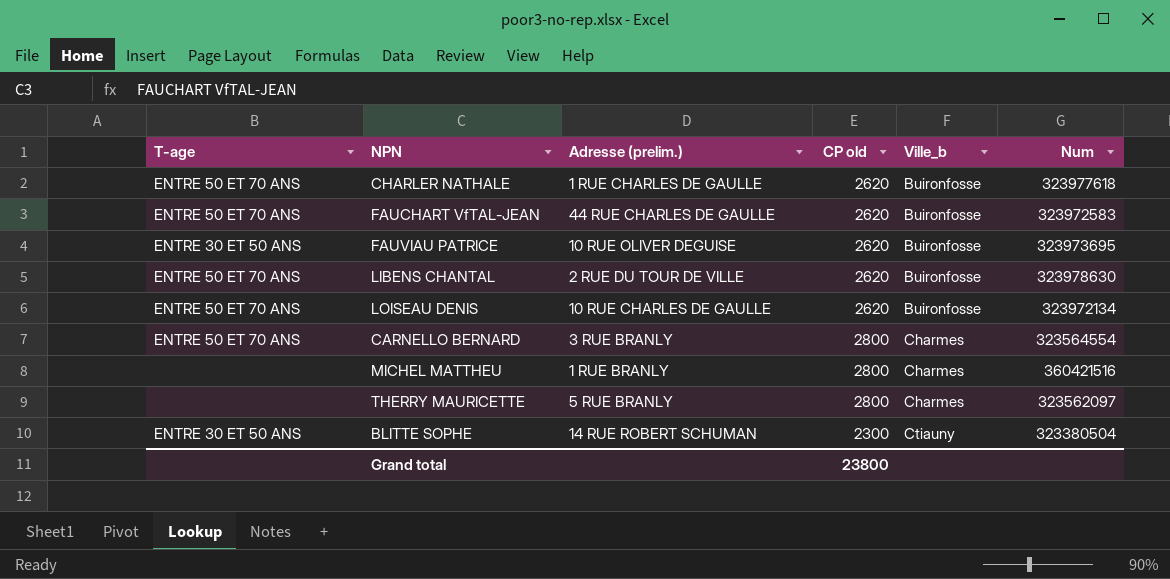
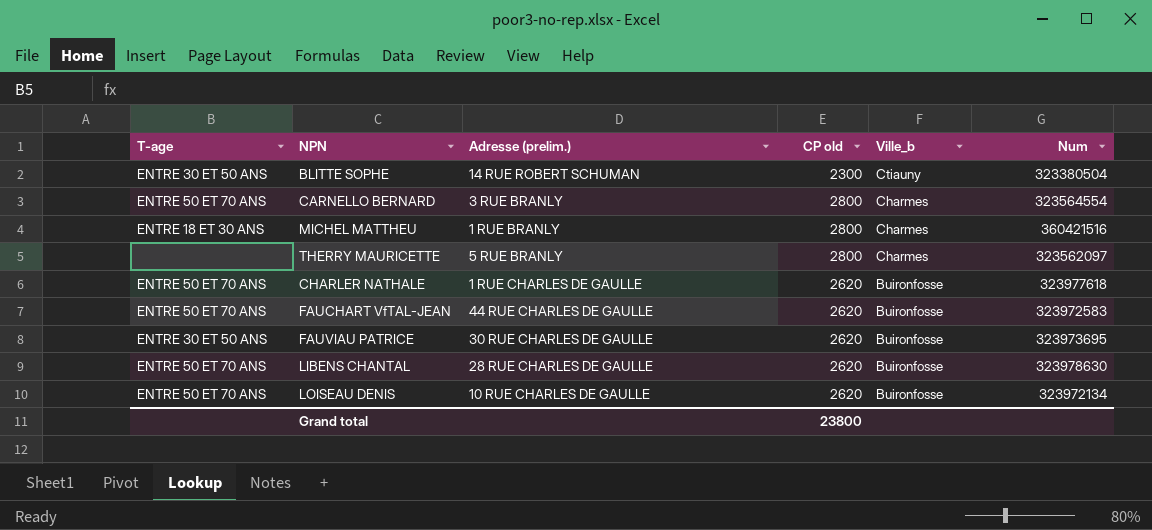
row order: Ville_b ascending -> Ville_b descending
MICHEL MATTHEU | T-age: none -> ENTRE 18 ET 30 ANS
FAUVIAU PATRICE | Adresse (prelim.): 10 RUE OLIVER DEGUISE -> 30 RUE CHARLES DE GAULLE
LIBENS CHANTAL | Adresse (prelim.): 2 RUE DU TOUR DE VILLE -> 28 RUE CHARLES DE GAULLE

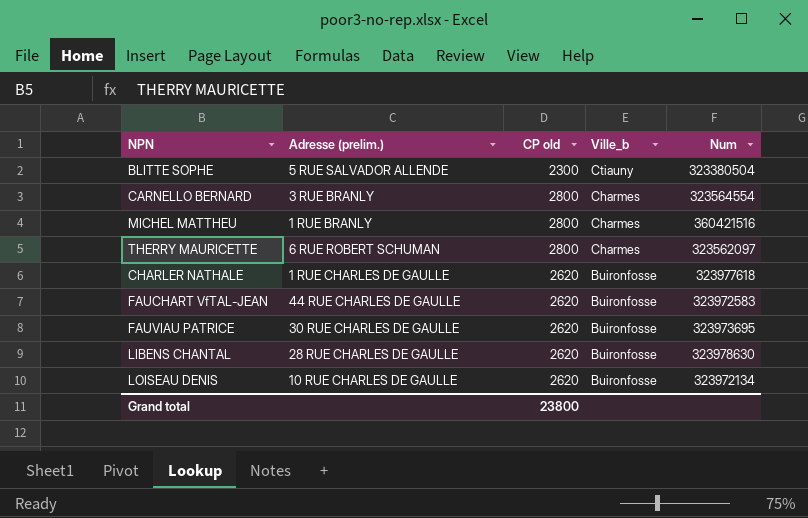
column T-age | position: 1 -> none
BLITTE SOPHE | Adresse (prelim.): 14 RUE ROBERT SCHUMAN -> 5 RUE SALVADOR ALLENDE
THERRY MAURICETTE | Adresse (prelim.): 5 RUE BRANLY -> 6 RUE ROBERT SCHUMAN

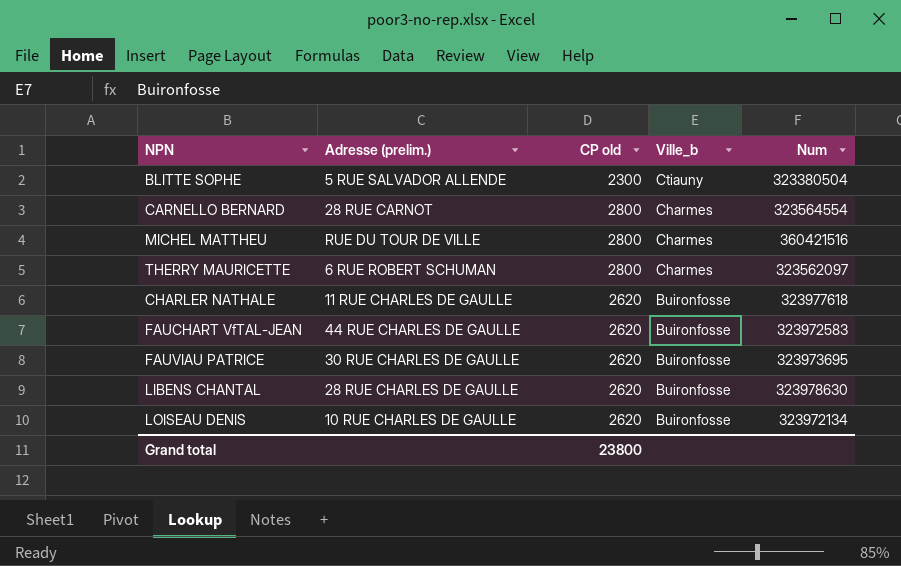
CARNELLO BERNARD | Adresse (prelim.): 3 RUE BRANLY -> 28 RUE CARNOT
MICHEL MATTHEU | Adresse (prelim.): 1 RUE BRANLY -> RUE DU TOUR DE VILLE
CHARLER NATHALE | Adresse (prelim.): 1 RUE CHARLES DE GAULLE -> 11 RUE CHARLES DE GAULLE

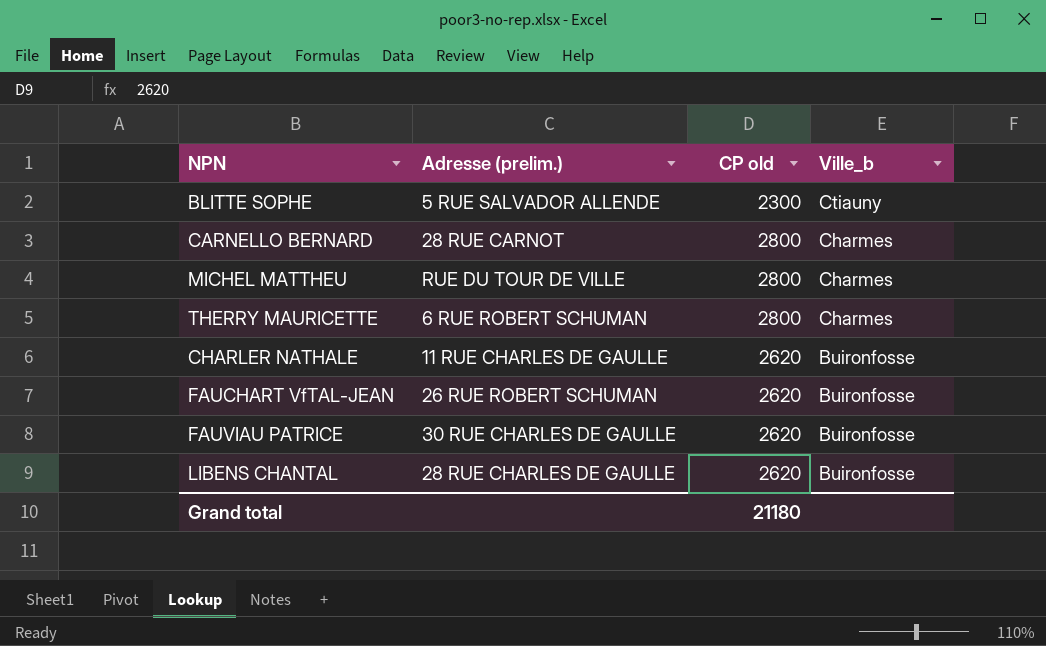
column Num | position: 5 -> none
row LOISEAU DENIS: 10 RUE CHARLES DE GAULLE | 2620 | Buironfosse | 323972134 -> none
FAUCHART VfTAL-JEAN | Adresse (prelim.): 44 RUE CHARLES DE GAULLE -> 26 RUE ROBERT SCHUMAN
Grand total | CP old: 23800 -> 21180

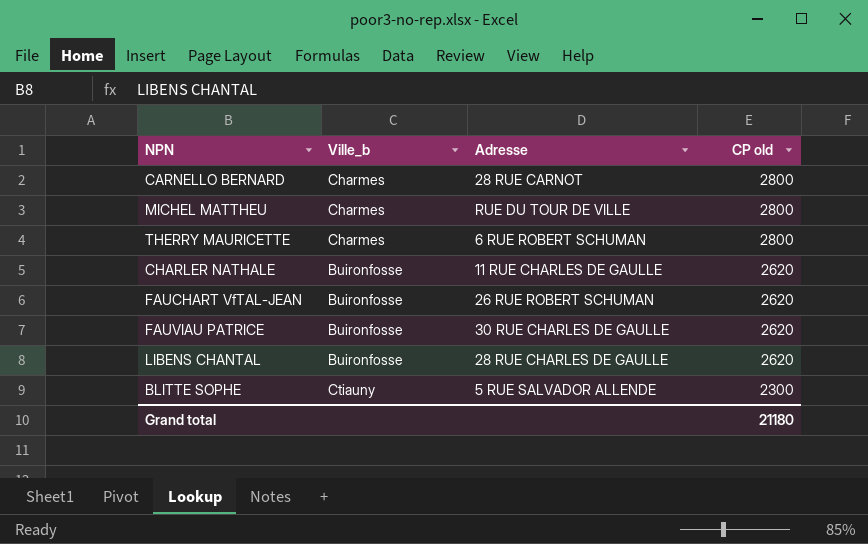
row order: Ville_b descending -> CP old descending
column Ville_b | position: 4 -> 2
column name: Adresse (prelim.) -> Adresse

